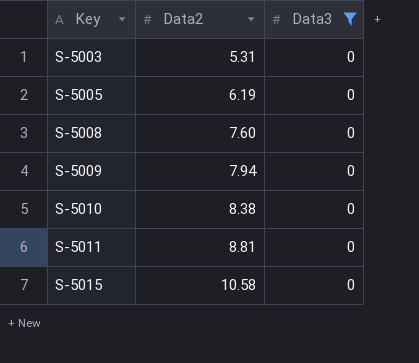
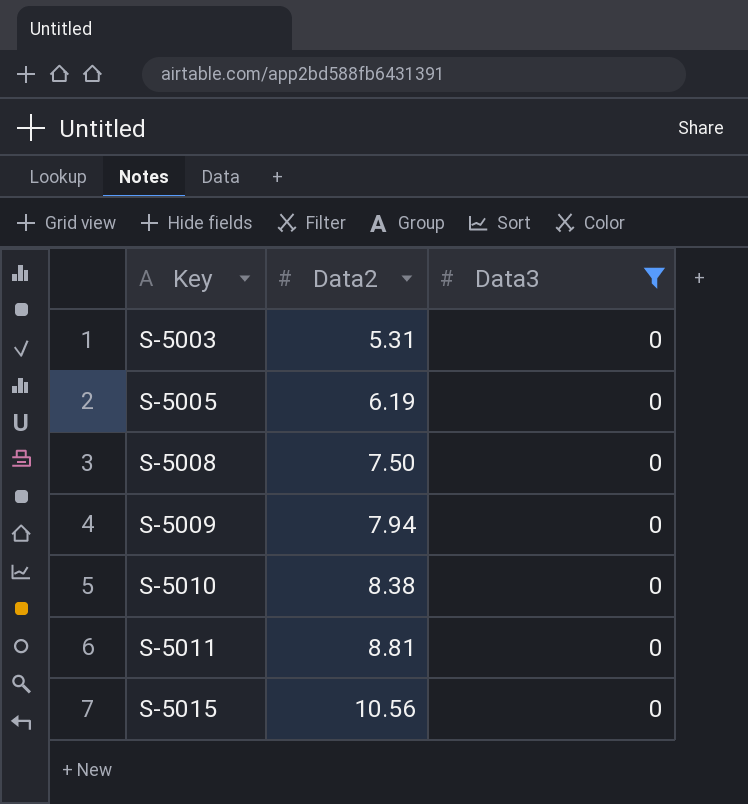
S-5008 | Data2: 7.60 -> 7.50
S-5015 | Data2: 10.58 -> 10.56

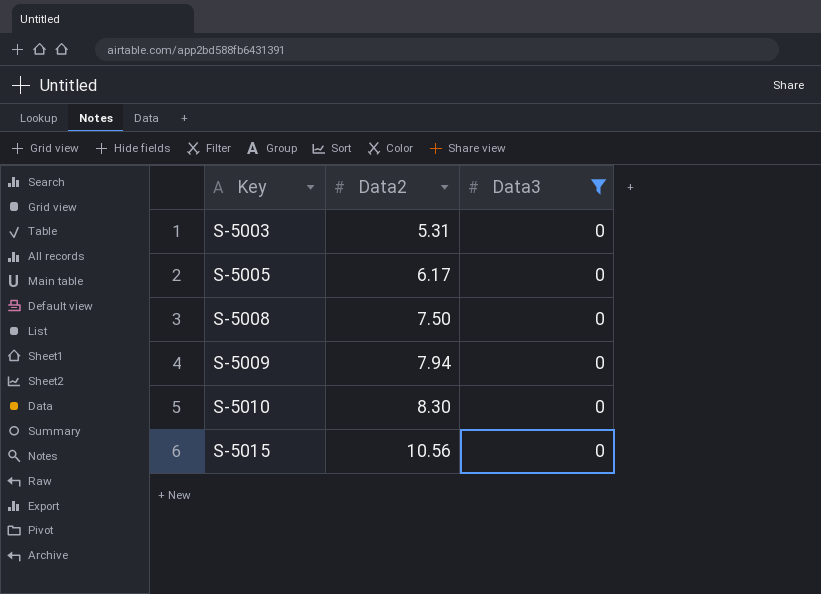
row S-5011: 8.81 | 0 -> none
S-5005 | Data2: 6.19 -> 6.17
S-5010 | Data2: 8.38 -> 8.30

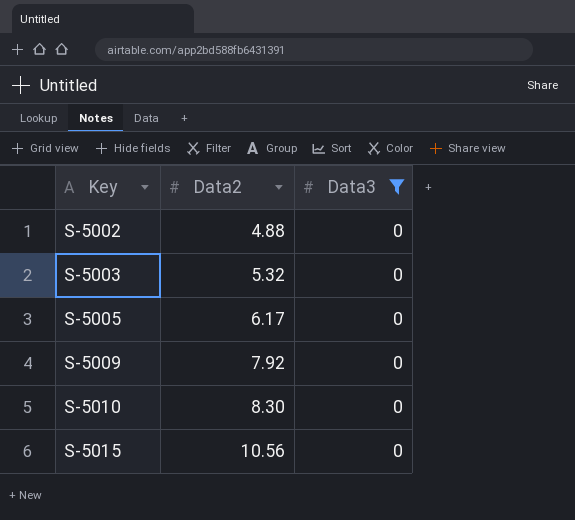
row S-5008: 7.50 | 0 -> none
row S-5002: none -> 4.88 | 0
S-5003 | Data2: 5.31 -> 5.32
S-5009 | Data2: 7.94 -> 7.92

